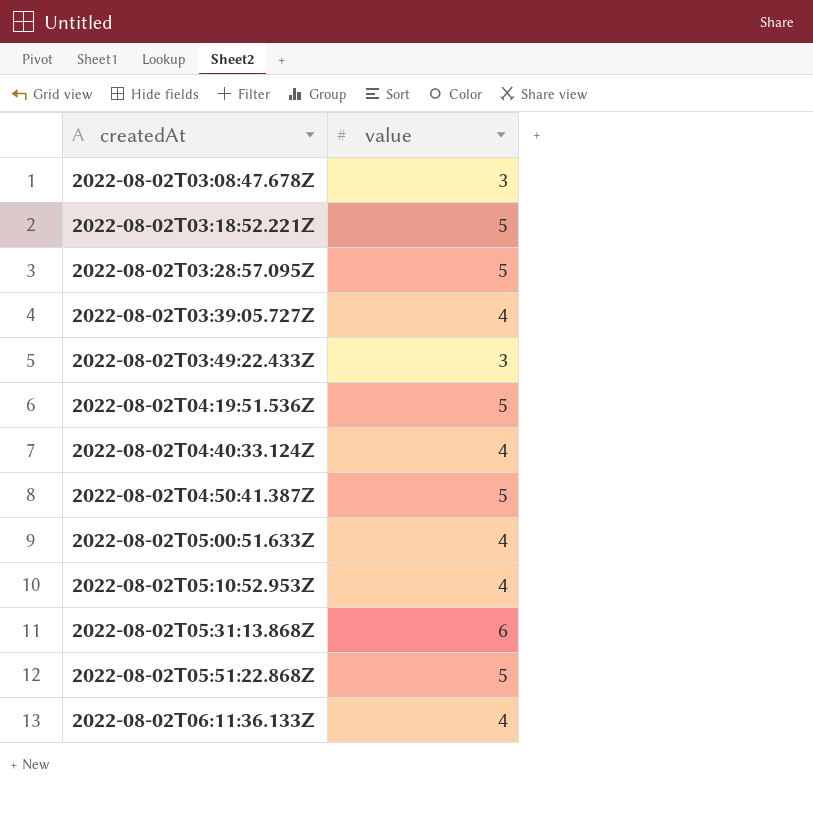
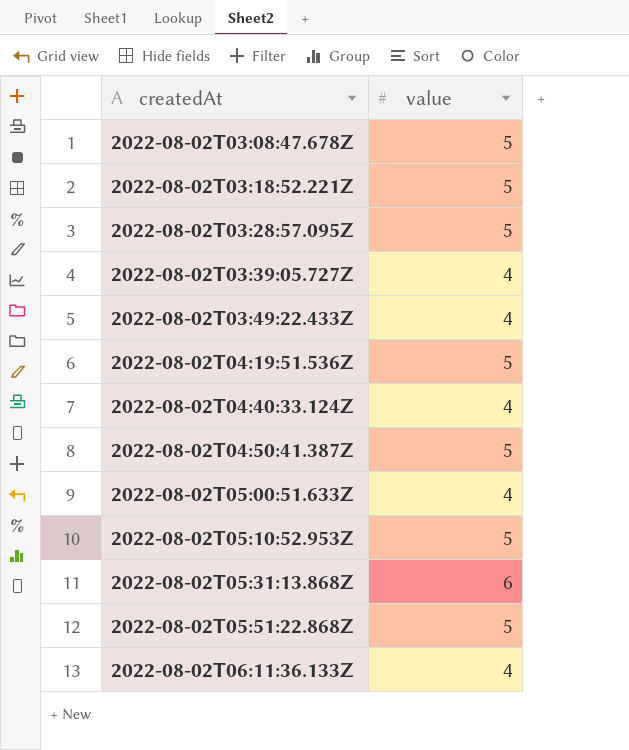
2022-08-02T03:08:47.678Z | value: 3 -> 5
2022-08-02T03:49:22.433Z | value: 3 -> 4
2022-08-02T05:10:52.953Z | value: 4 -> 5

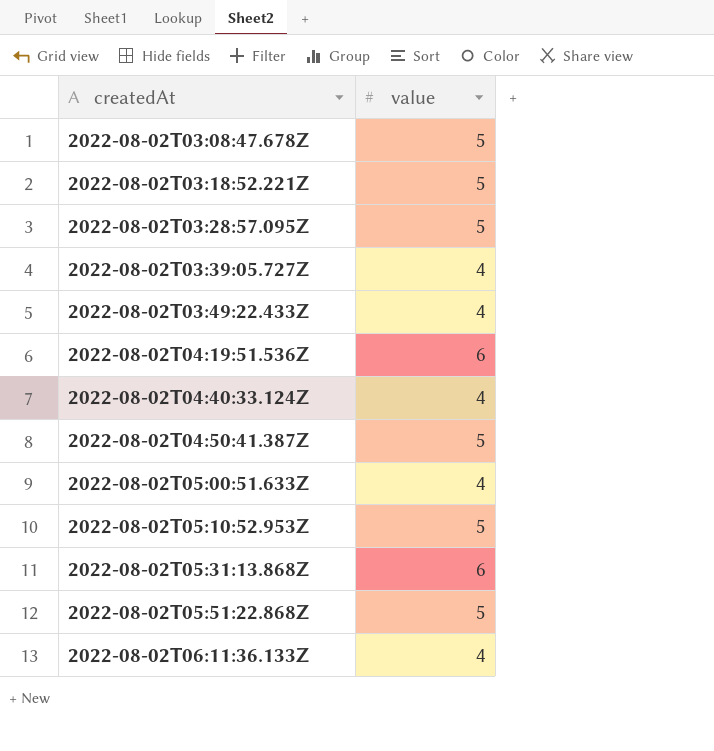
2022-08-02T04:19:51.536Z | value: 5 -> 6

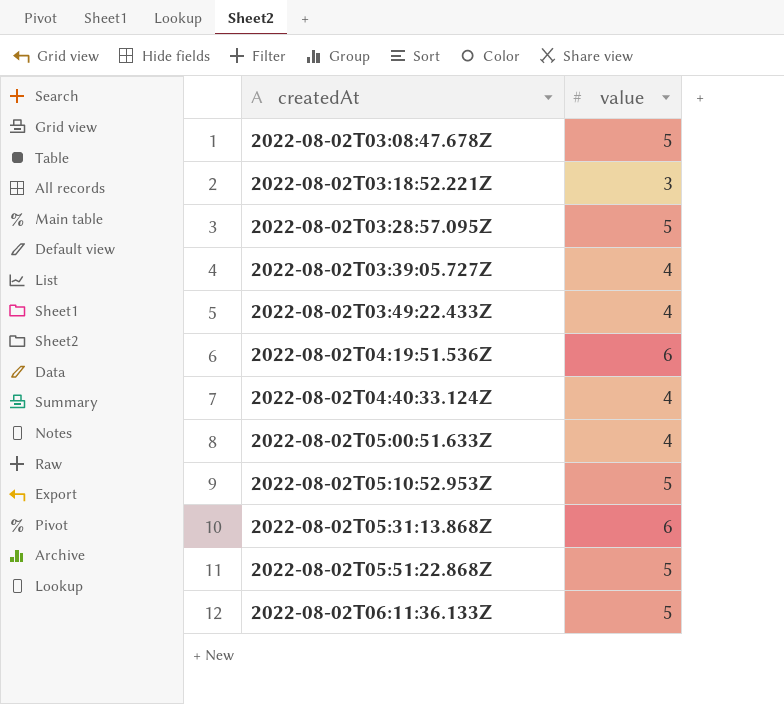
row 2022-08-02T04:50:41.387Z: 5 -> none
2022-08-02T03:18:52.221Z | value: 5 -> 3
2022-08-02T06:11:36.133Z | value: 4 -> 5

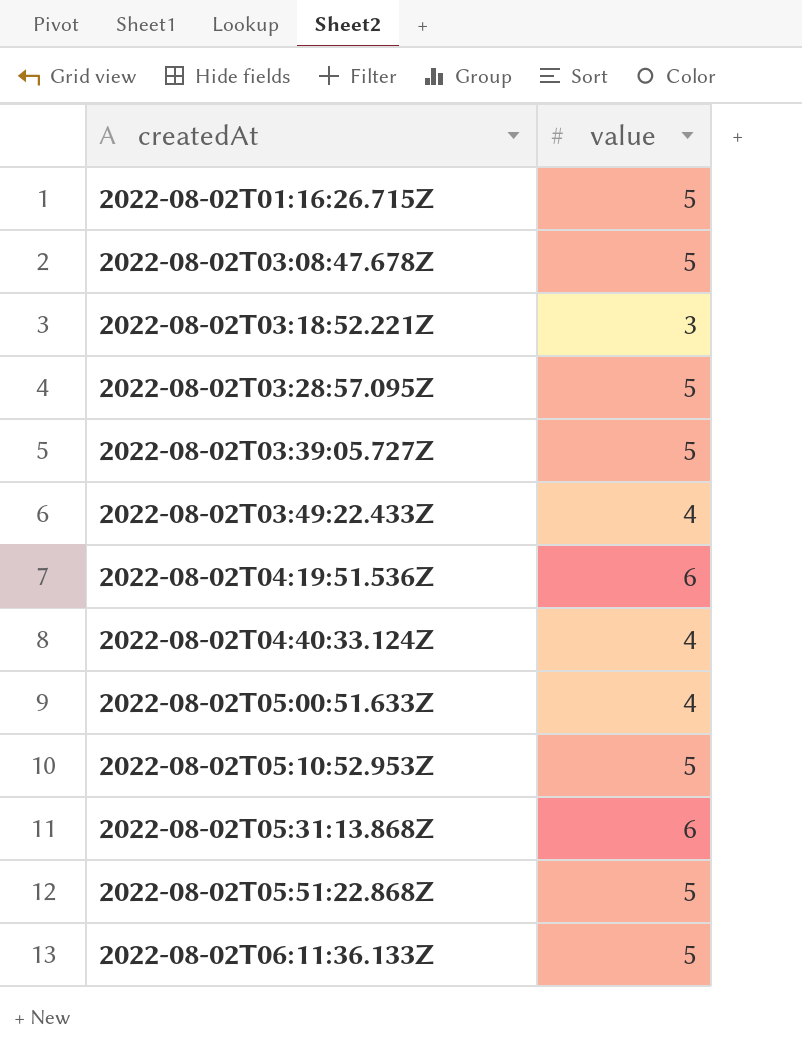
row 2022-08-02T01:16:26.715Z: none -> 5
2022-08-02T03:39:05.727Z | value: 4 -> 5

